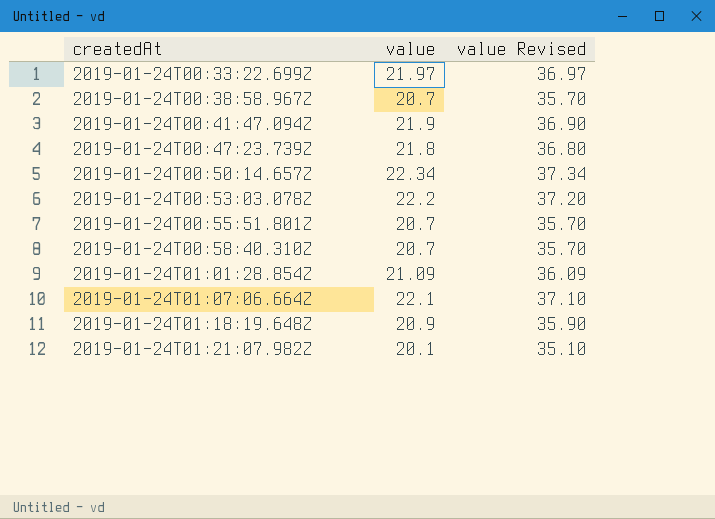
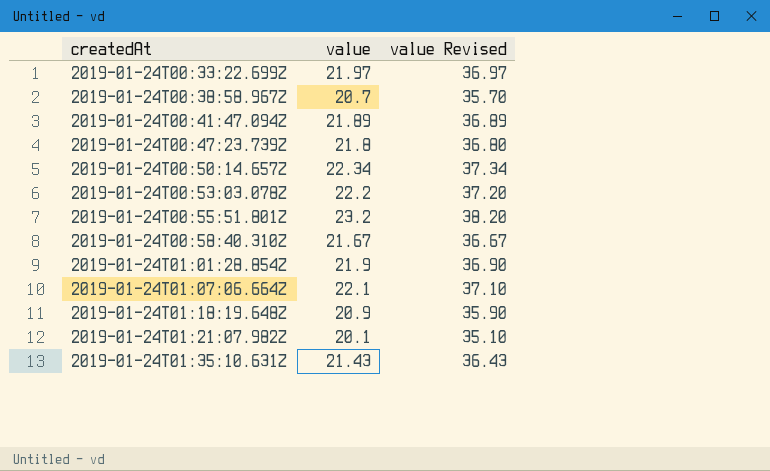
2019-01-24T00:41:47.094Z | value: 21.9 -> 21.89
2019-01-24T00:41:47.094Z | value Revised: 36.90 -> 36.89
2019-01-24T00:55:51.801Z | value: 20.7 -> 23.2
2019-01-24T00:55:51.801Z | value Revised: 35.70 -> 38.20
2019-01-24T00:58:40.310Z | value: 20.7 -> 21.67
2019-01-24T00:58:40.310Z | value Revised: 35.70 -> 36.67
2019-01-24T01:01:28.854Z | value: 21.09 -> 21.9
2019-01-24T01:01:28.854Z | value Revised: 36.09 -> 36.90
row 2019-01-24T01:35:10.631Z: none -> 21.43 | 36.43

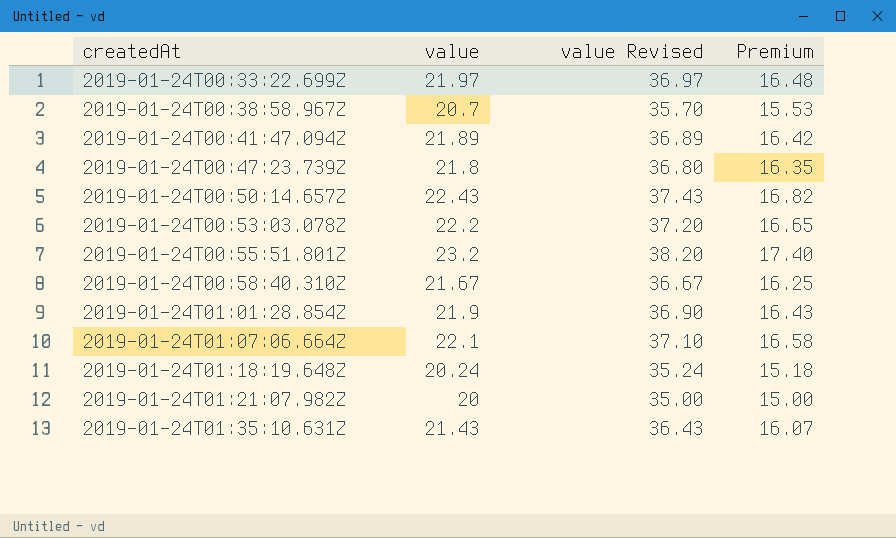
column Premium | formula: none -> [value] * 0.75
2019-01-24T00:50:14.657Z | value: 22.34 -> 22.43
2019-01-24T00:50:14.657Z | value Revised: 37.34 -> 37.43
2019-01-24T01:18:19.648Z | value: 20.9 -> 20.24
2019-01-24T01:18:19.648Z | value Revised: 35.90 -> 35.24
2019-01-24T01:21:07.982Z | value: 20.1 -> 20
2019-01-24T01:21:07.982Z | value Revised: 35.10 -> 35.00

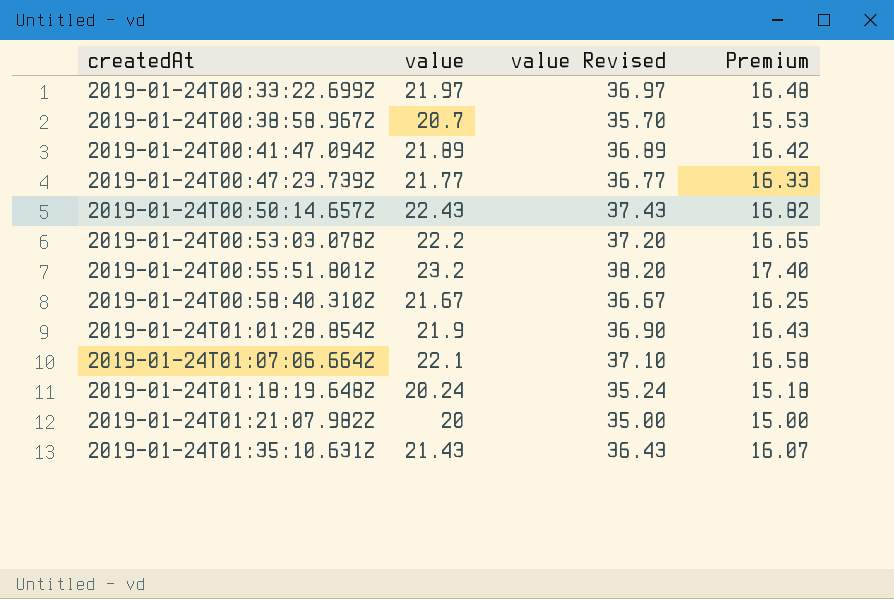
2019-01-24T00:47:23.739Z | value: 21.8 -> 21.77
2019-01-24T00:47:23.739Z | value Revised: 36.80 -> 36.77
2019-01-24T00:47:23.739Z | Premium: 16.35 -> 16.33

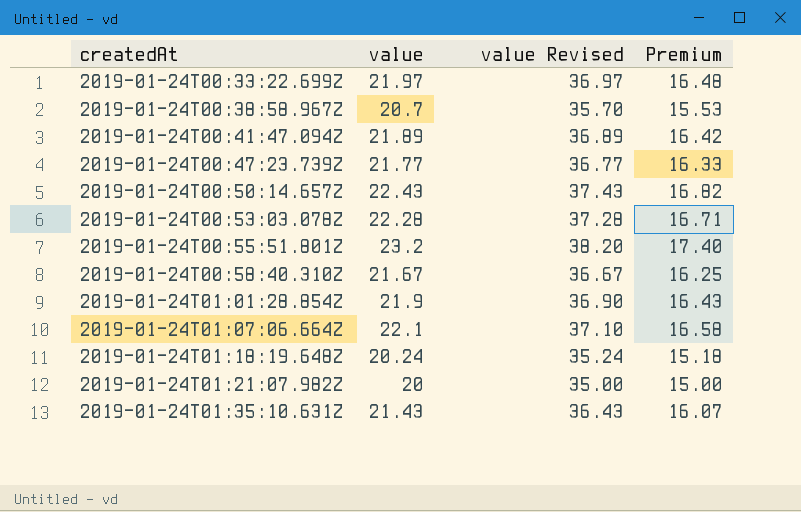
2019-01-24T00:53:03.078Z | value: 22.2 -> 22.28
2019-01-24T00:53:03.078Z | value Revised: 37.20 -> 37.28
2019-01-24T00:53:03.078Z | Premium: 16.65 -> 16.71

